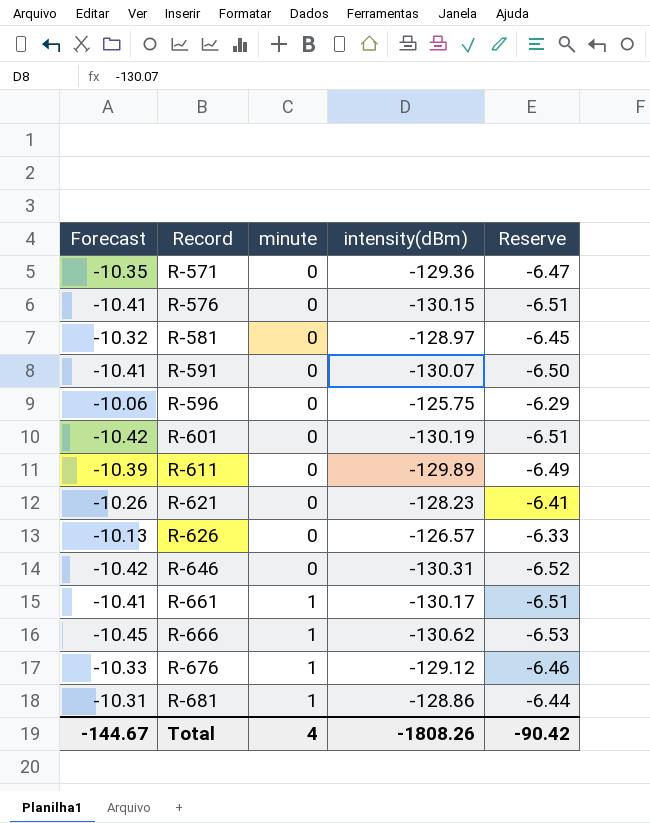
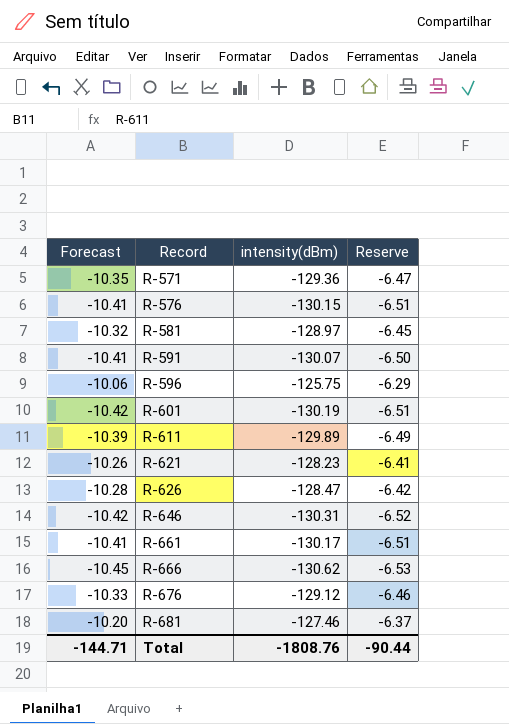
column minute | position: 3 -> none
R-626 | Forecast: -10.13 -> -10.28
R-626 | intensity(dBm): -126.57 -> -128.47
R-626 | Reserve: -6.33 -> -6.42
R-681 | Forecast: -10.31 -> -10.20
R-681 | intensity(dBm): -128.86 -> -127.46
R-681 | Reserve: -6.44 -> -6.37
Total | Forecast: -144.67 -> -144.71
Total | intensity(dBm): -1808.26 -> -1808.76
Total | Reserve: -90.42 -> -90.44

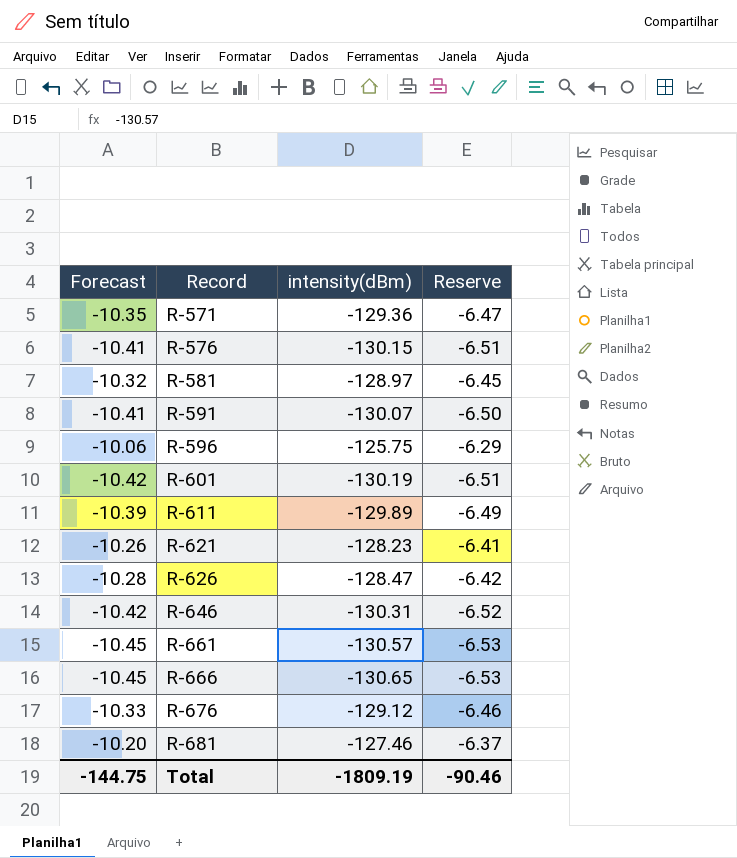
R-661 | Forecast: -10.41 -> -10.45
R-661 | intensity(dBm): -130.17 -> -130.57
R-661 | Reserve: -6.51 -> -6.53
R-666 | intensity(dBm): -130.62 -> -130.65
Total | Forecast: -144.71 -> -144.75
Total | intensity(dBm): -1808.76 -> -1809.19
Total | Reserve: -90.44 -> -90.46

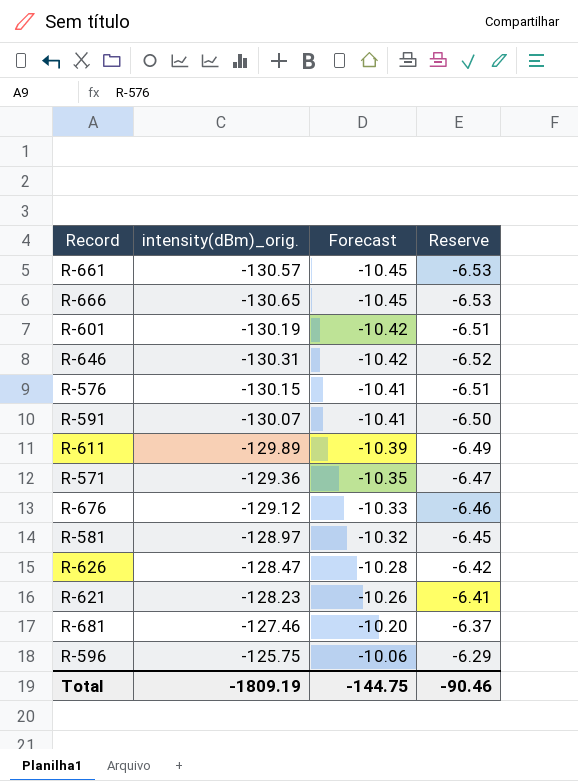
row order: Record ascending -> Forecast ascending
column name: intensity(dBm) -> intensity(dBm)_orig.
column Forecast | position: 1 -> 3

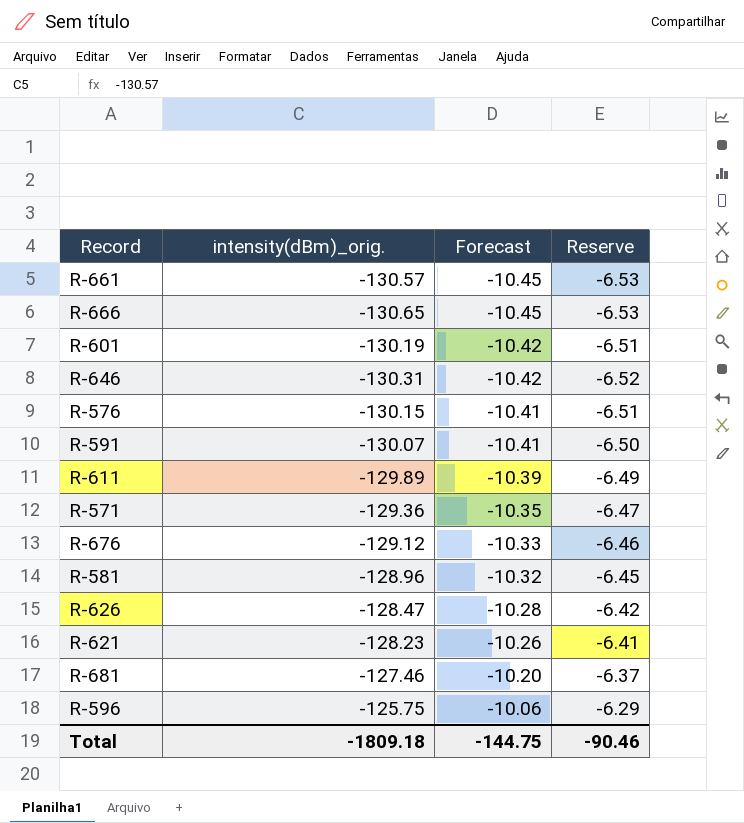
R-581 | intensity(dBm)_orig.: -128.97 -> -128.96
Total | intensity(dBm)_orig.: -1809.19 -> -1809.18

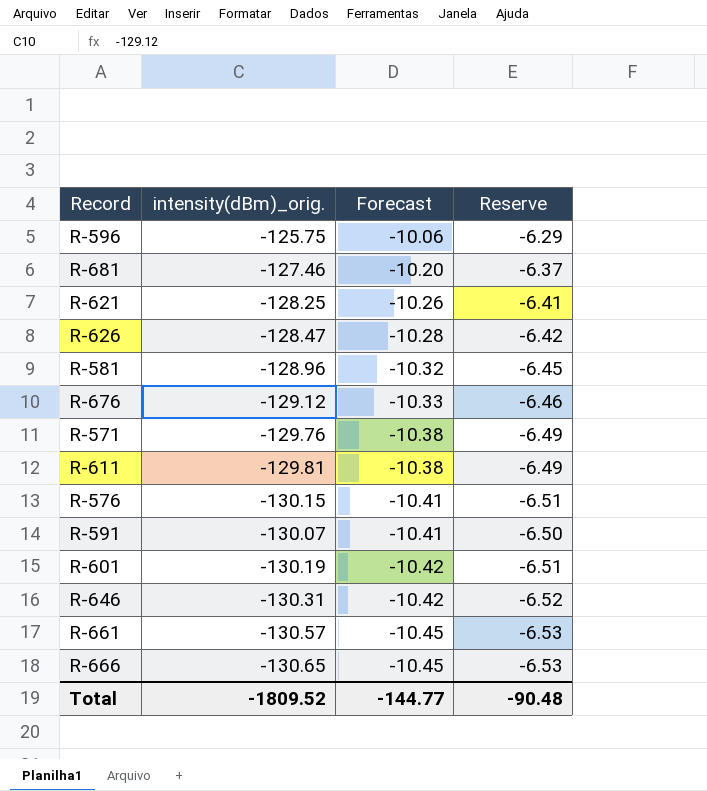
row order: Forecast ascending -> Forecast descending
R-621 | intensity(dBm)_orig.: -128.23 -> -128.25
R-571 | intensity(dBm)_orig.: -129.36 -> -129.76
R-571 | Forecast: -10.35 -> -10.38
R-571 | Reserve: -6.47 -> -6.49
R-611 | intensity(dBm)_orig.: -129.89 -> -129.81
R-611 | Forecast: -10.39 -> -10.38
Total | intensity(dBm)_orig.: -1809.18 -> -1809.52
Total | Forecast: -144.75 -> -144.77
Total | Reserve: -90.46 -> -90.48

